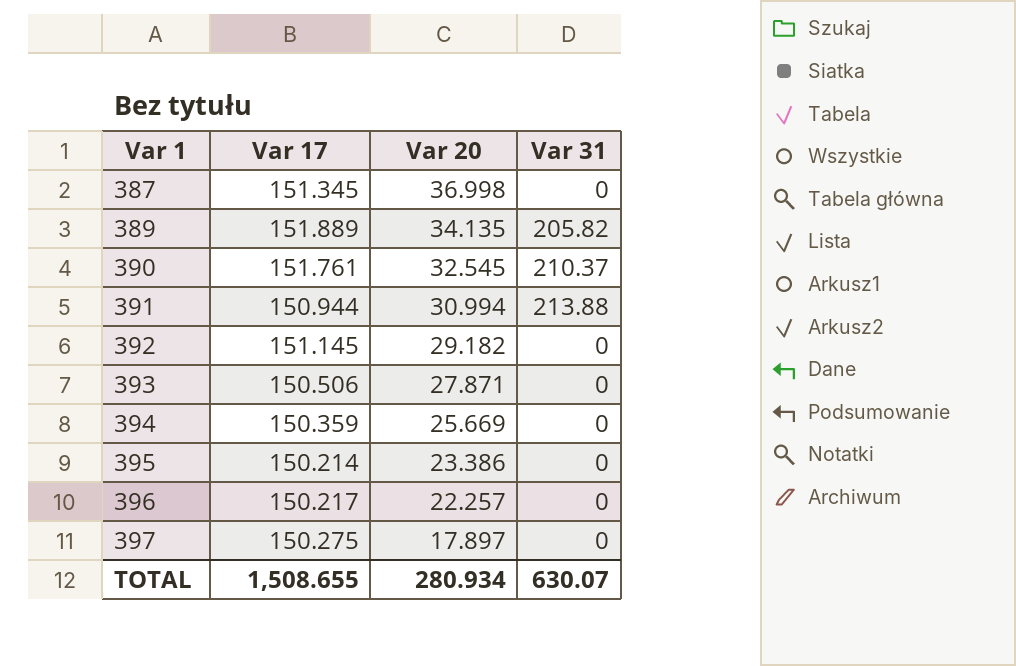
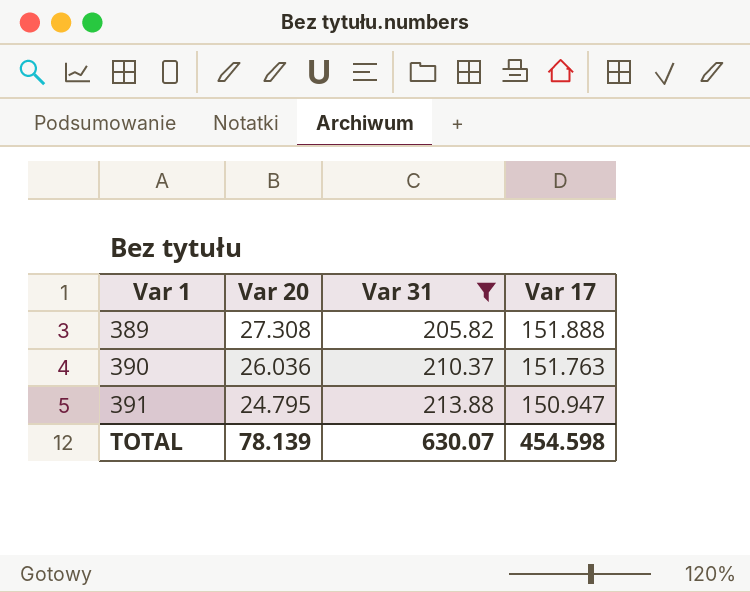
filter: none -> Var 31 != 0
column Var 17 | position: 2 -> 4
389 | Var 20: 34.135 -> 27.308
389 | Var 17: 151.889 -> 151.888
390 | Var 20: 32.545 -> 26.036
390 | Var 17: 151.761 -> 151.763
391 | Var 20: 30.994 -> 24.795
391 | Var 17: 150.944 -> 150.947
TOTAL | Var 20: 280.934 -> 78.139
TOTAL | Var 17: 1,508.655 -> 454.598

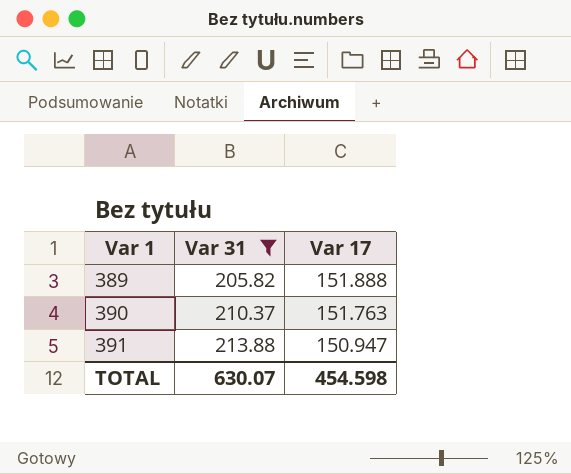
column Var 20 | position: 2 -> none

